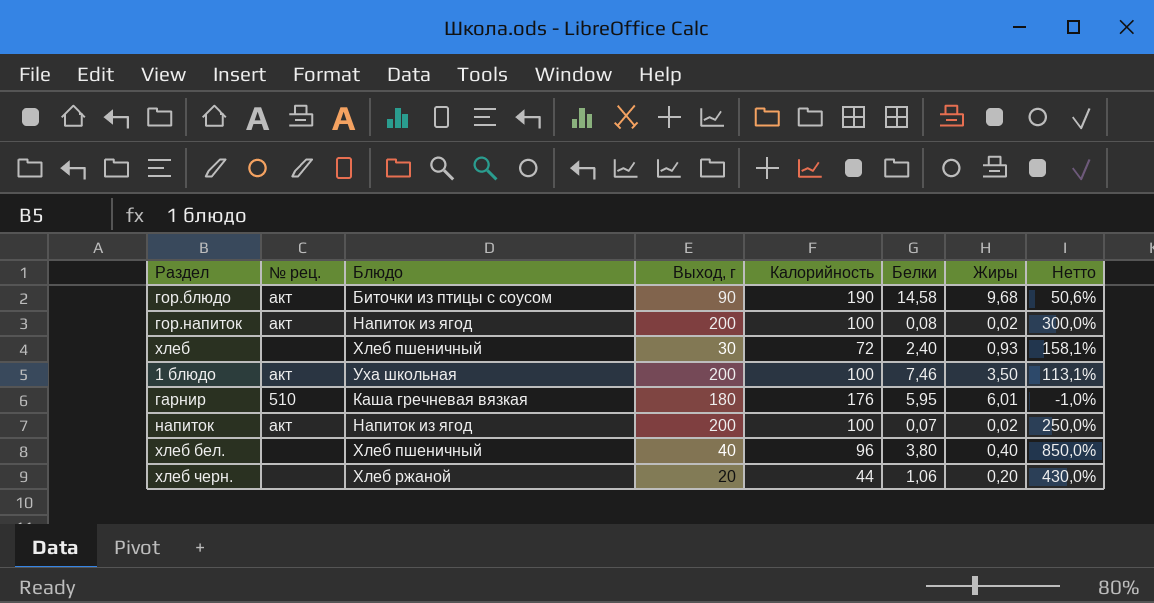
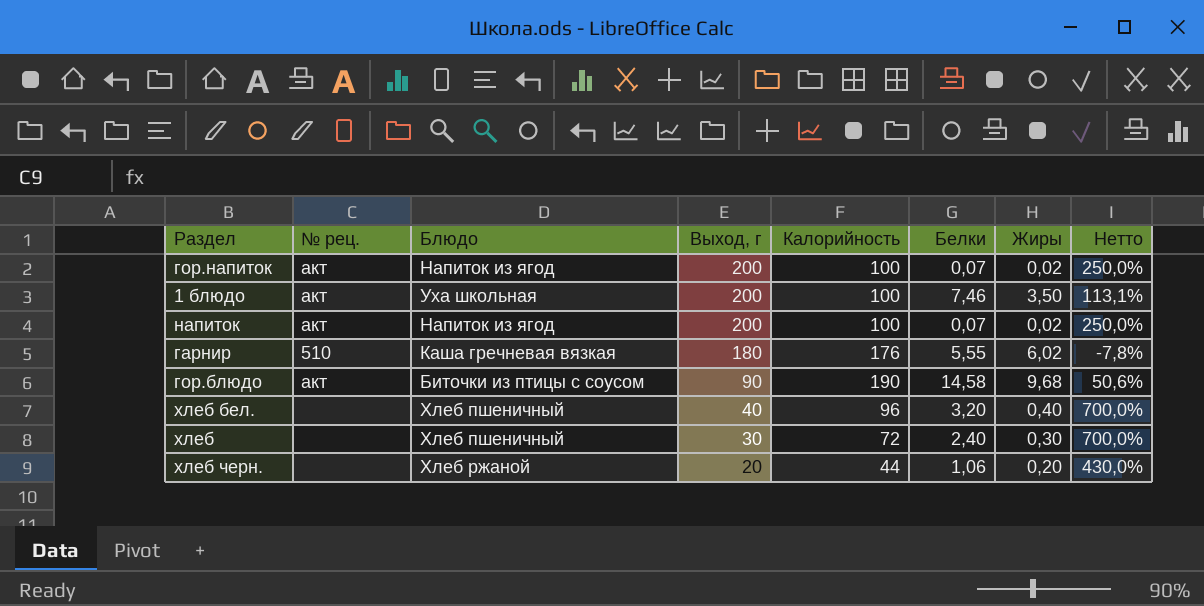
row order: none -> Выход, г descending
гор.напиток | Белки: 0,08 -> 0,07
гор.напиток | Нетто: 300,0% -> 250,0%
гарнир | Белки: 5,95 -> 5,55
гарнир | Жиры: 6,01 -> 6,02
гарнир | Нетто: -1,0% -> -7,8%
хлеб бел. | Белки: 3,80 -> 3,20
хлеб бел. | Нетто: 850,0% -> 700,0%
хлеб | Жиры: 0,93 -> 0,30
хлеб | Нетто: 158,1% -> 700,0%

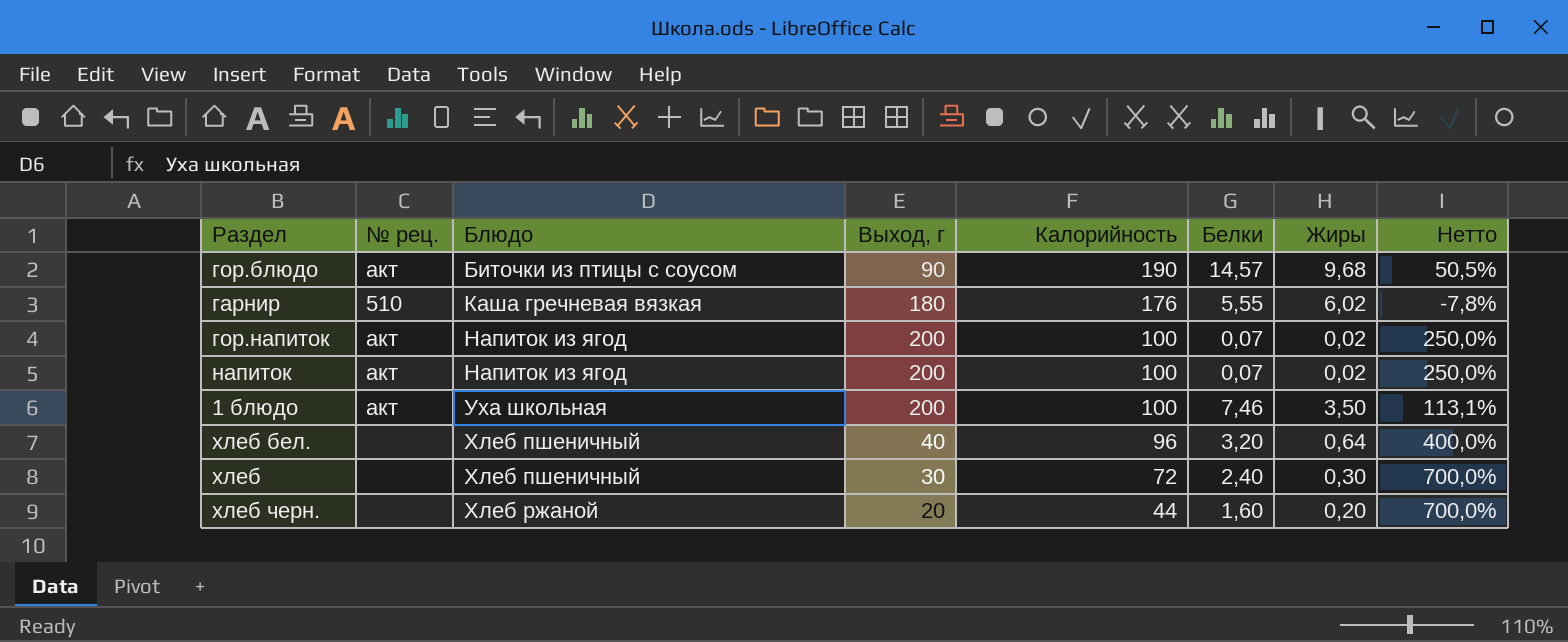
row order: Выход, г descending -> Блюдо ascending
гор.блюдо | Белки: 14,58 -> 14,57
гор.блюдо | Нетто: 50,6% -> 50,5%
хлеб бел. | Жиры: 0,40 -> 0,64
хлеб бел. | Нетто: 700,0% -> 400,0%
хлеб черн. | Белки: 1,06 -> 1,60
хлеб черн. | Нетто: 430,0% -> 700,0%

